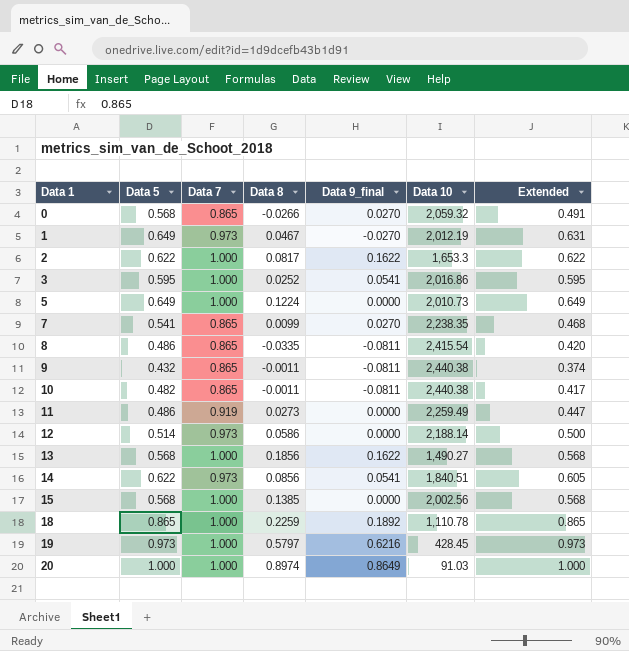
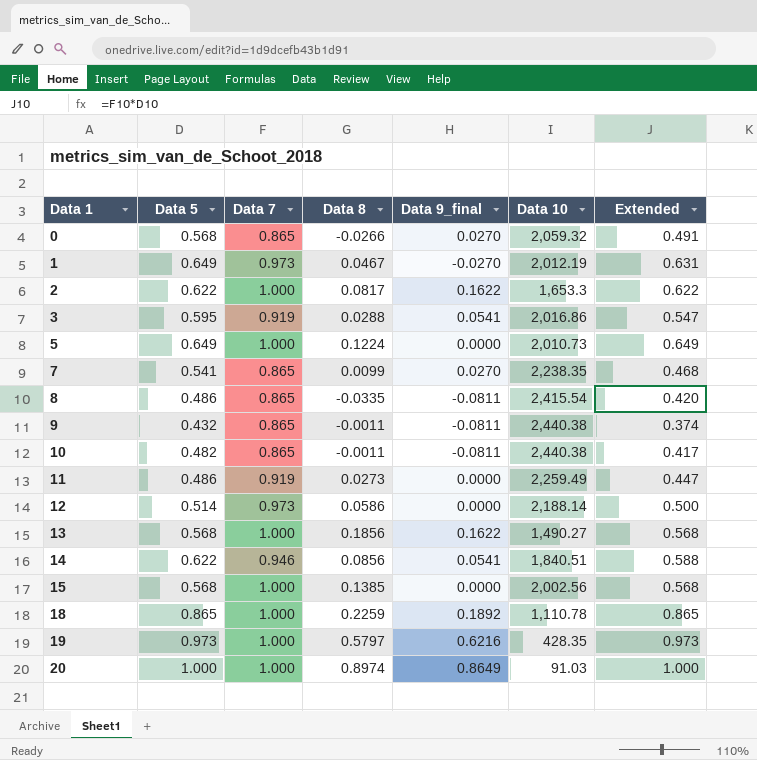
3 | Data 7: 1.000 -> 0.919
3 | Data 8: 0.0252 -> 0.0288
3 | Extended: 0.595 -> 0.547
14 | Data 7: 0.973 -> 0.946
14 | Extended: 0.605 -> 0.588
19 | Data 10: 428.45 -> 428.35

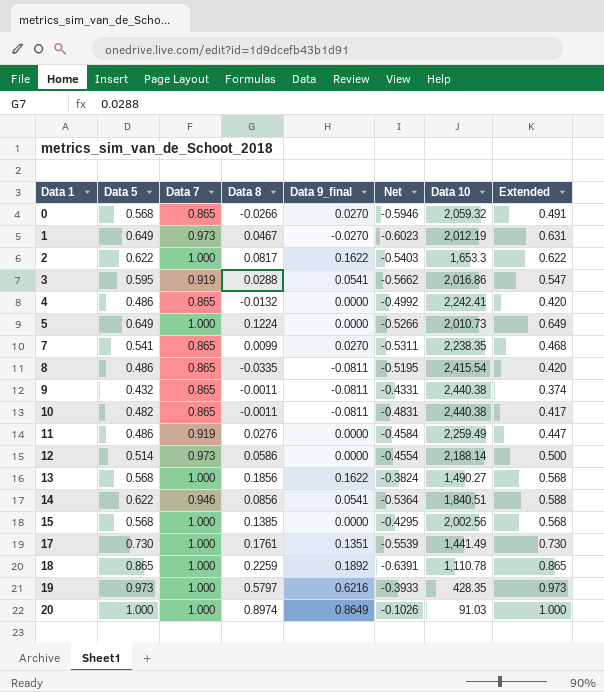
column Net | formula: none -> [Data 8] - [Data 5]
row 4: none -> 0.486 | 0.865 | -0.0132 | 0.0000 | -0.4992 | 2,242.41 | 0.420
11 | Data 8: 0.0273 -> 0.0276
row 17: none -> 0.730 | 1.000 | 0.1761 | 0.1351 | -0.5539 | 1,441.49 | 0.730

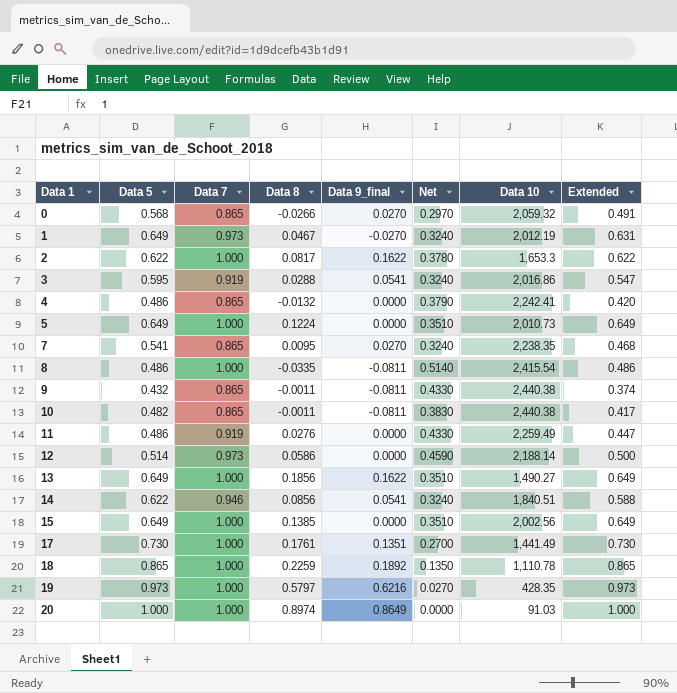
column Net | formula: [Data 8] - [Data 5] -> [Data 7] - [Data 5]
7 | Data 8: 0.0099 -> 0.0095
8 | Data 7: 0.865 -> 1.000
8 | Extended: 0.420 -> 0.486
13 | Data 5: 0.568 -> 0.649
13 | Extended: 0.568 -> 0.649
15 | Data 5: 0.568 -> 0.649
15 | Extended: 0.568 -> 0.649

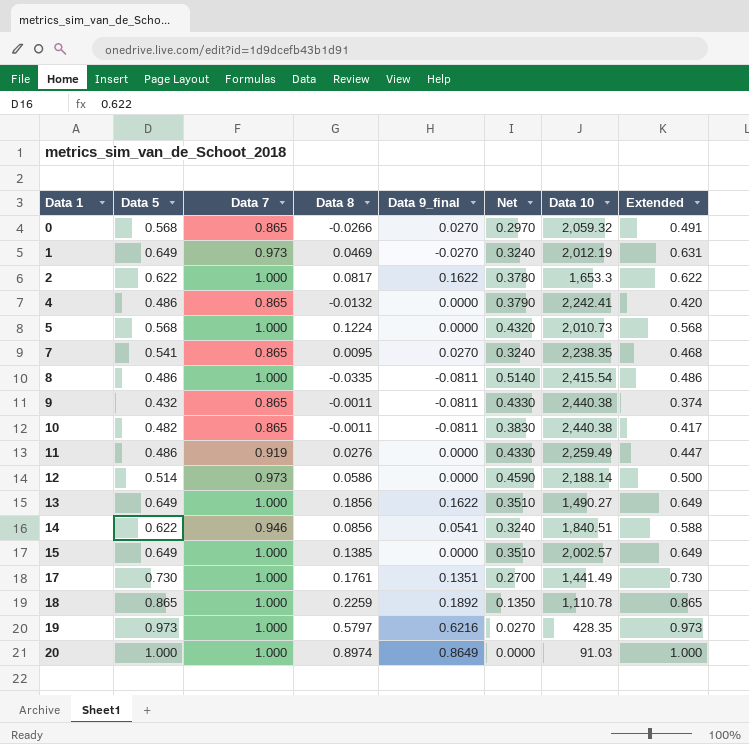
row 3: 0.595 | 0.919 | 0.0288 | 0.0541 | 0.3240 | 2,016.86 | 0.547 -> none
1 | Data 8: 0.0467 -> 0.0469
5 | Data 5: 0.649 -> 0.568
5 | Net: 0.3510 -> 0.4320
5 | Extended: 0.649 -> 0.568
15 | Data 10: 2,002.56 -> 2,002.57

